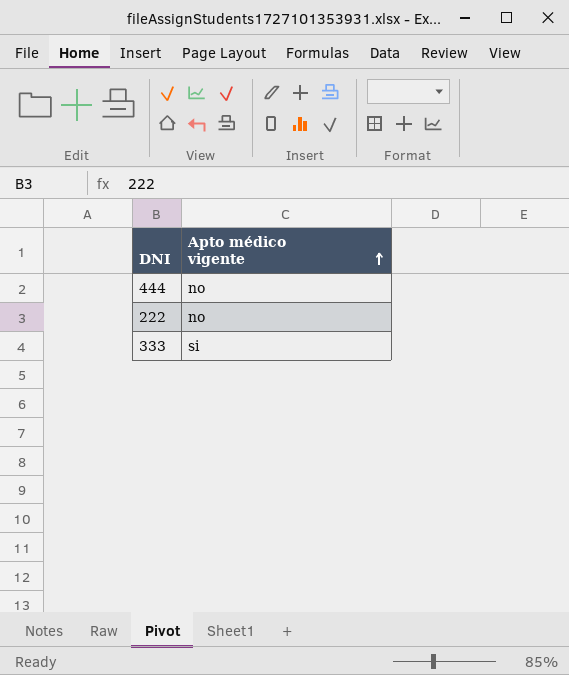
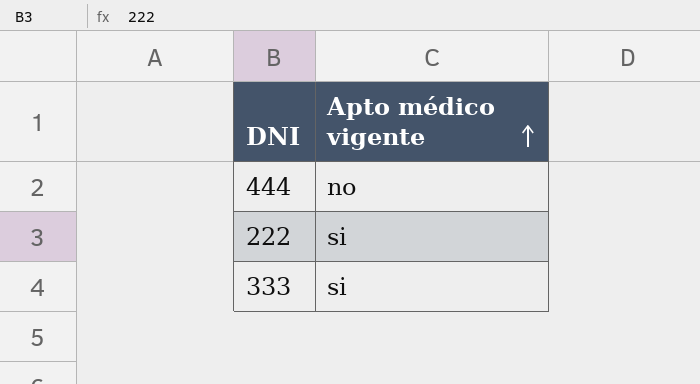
222 | Apto médico vigente: no -> si

